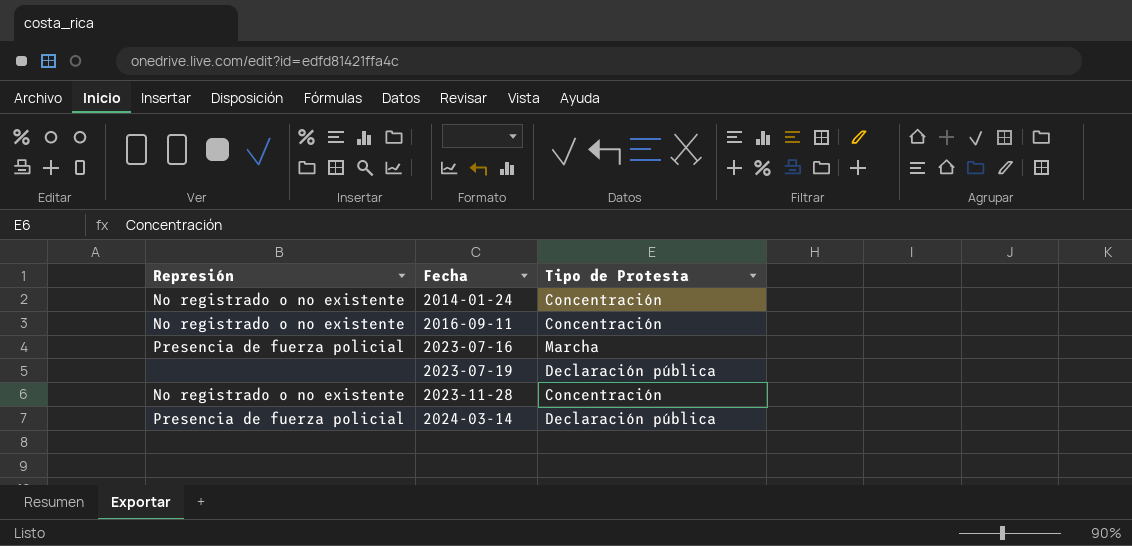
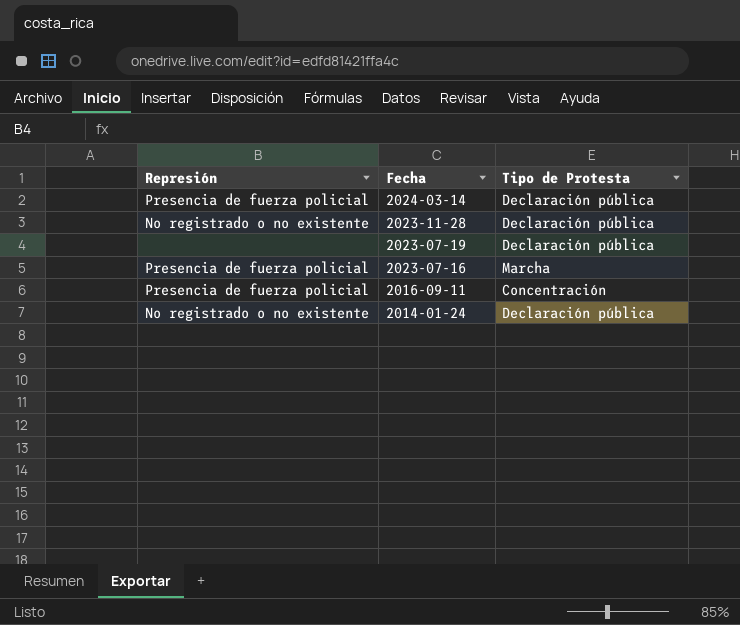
row order: Fecha ascending -> Fecha descending
2023-11-28 | Tipo de Protesta: Concentración -> Declaración pública
2016-09-11 | Represión: No registrado o no existente -> Presencia de fuerza policial
2014-01-24 | Tipo de Protesta: Concentración -> Declaración pública

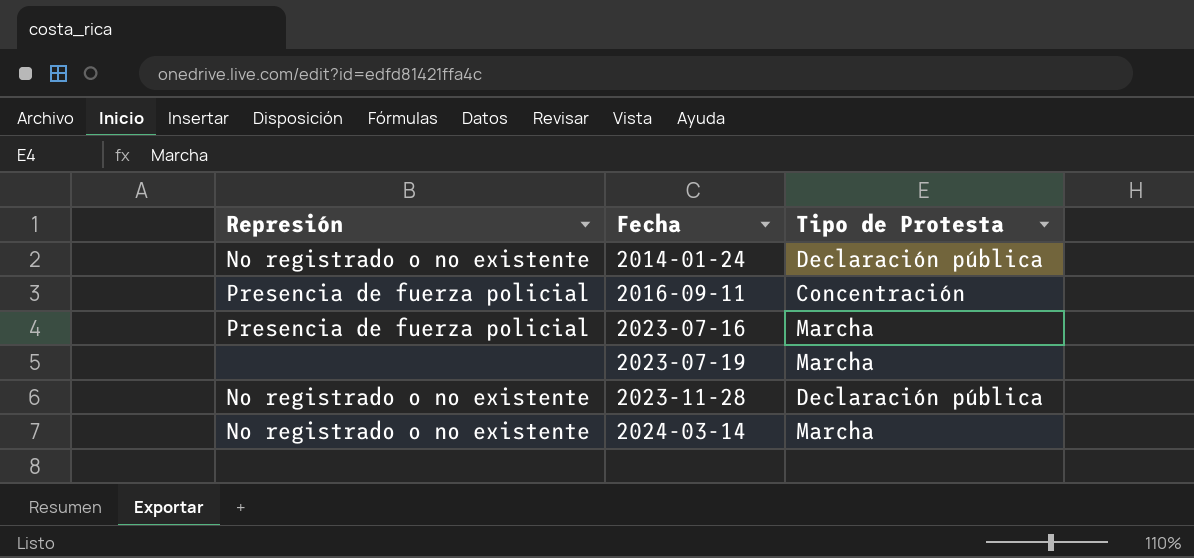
row order: Fecha descending -> Fecha ascending
2023-07-19 | Tipo de Protesta: Declaración pública -> Marcha
2024-03-14 | Represión: Presencia de fuerza policial -> No registrado o no existente
2024-03-14 | Tipo de Protesta: Declaración pública -> Marcha

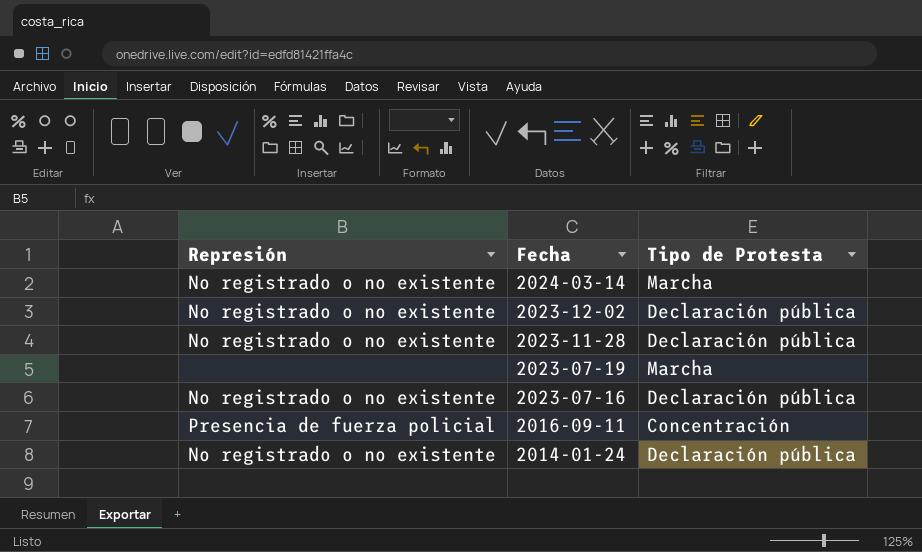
row order: Fecha ascending -> Fecha descending
row 2023-12-02: none -> No registrado o no existente | Declaración pública
2023-07-16 | Represión: Presencia de fuerza policial -> No registrado o no existente
2023-07-16 | Tipo de Protesta: Marcha -> Declaración pública

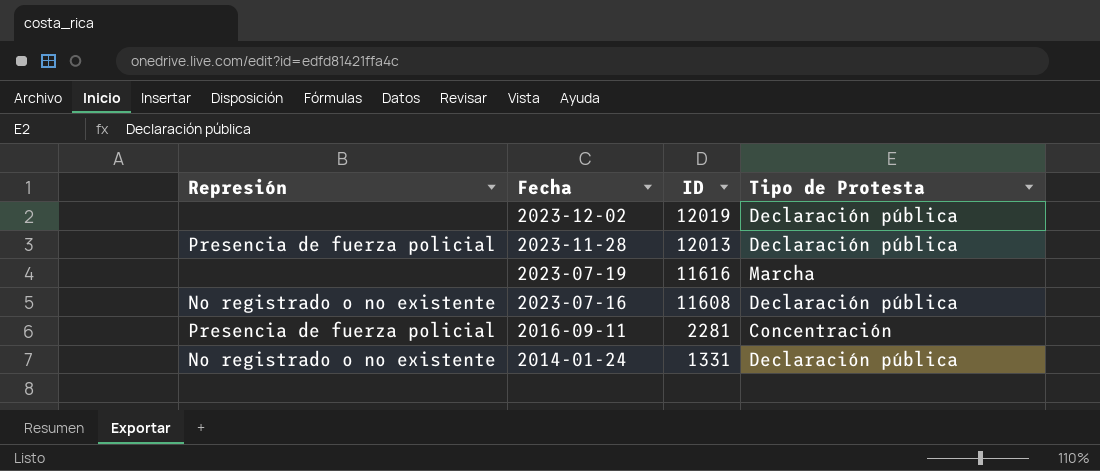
column ID | position: none -> 3
row 2024-03-14: No registrado o no existente | Marcha -> none
2023-12-02 | Represión: No registrado o no existente -> none
2023-11-28 | Represión: No registrado o no existente -> Presencia de fuerza policial

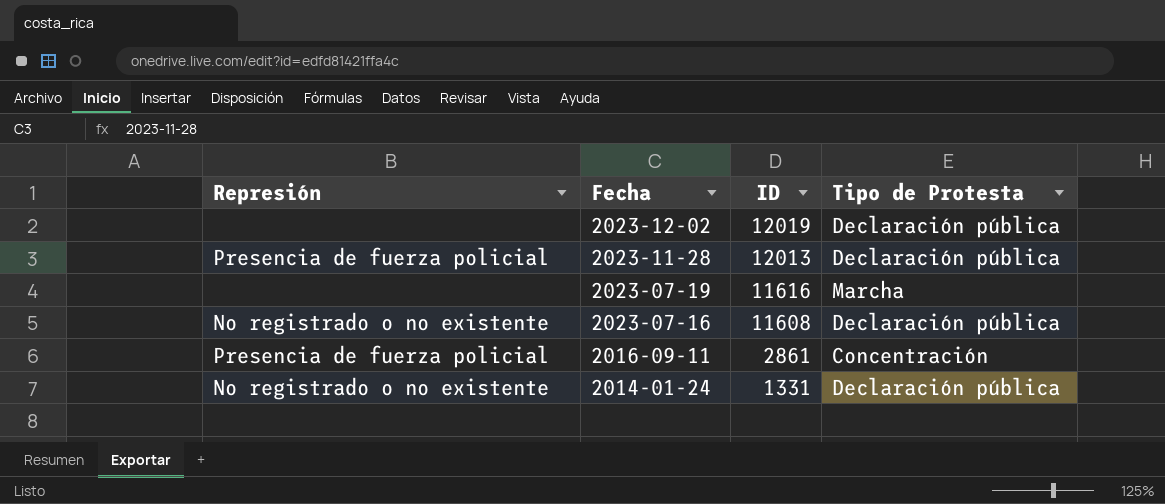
2016-09-11 | ID: 2281 -> 2861

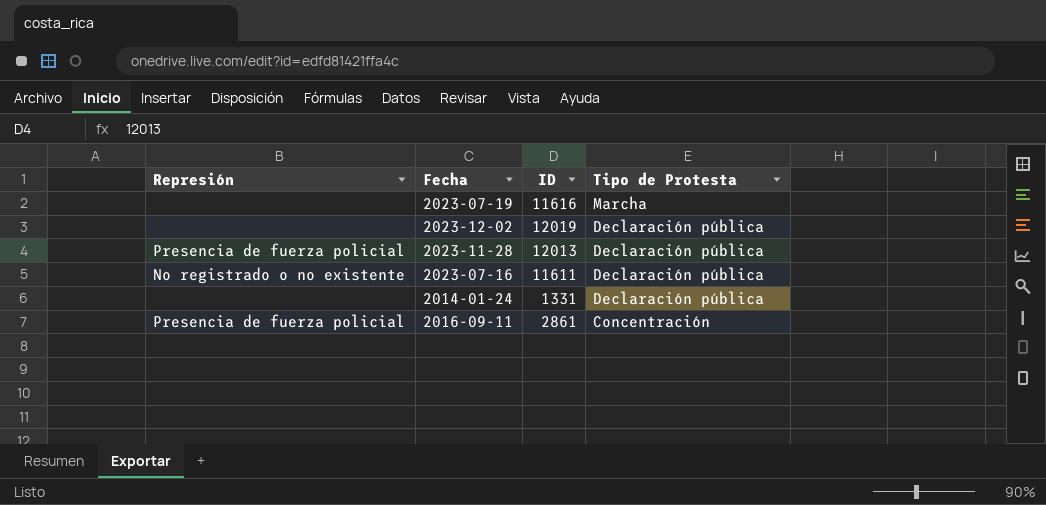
row order: Fecha descending -> Tipo de Protesta descending
2023-07-16 | ID: 11608 -> 11611
2014-01-24 | Represión: No registrado o no existente -> none

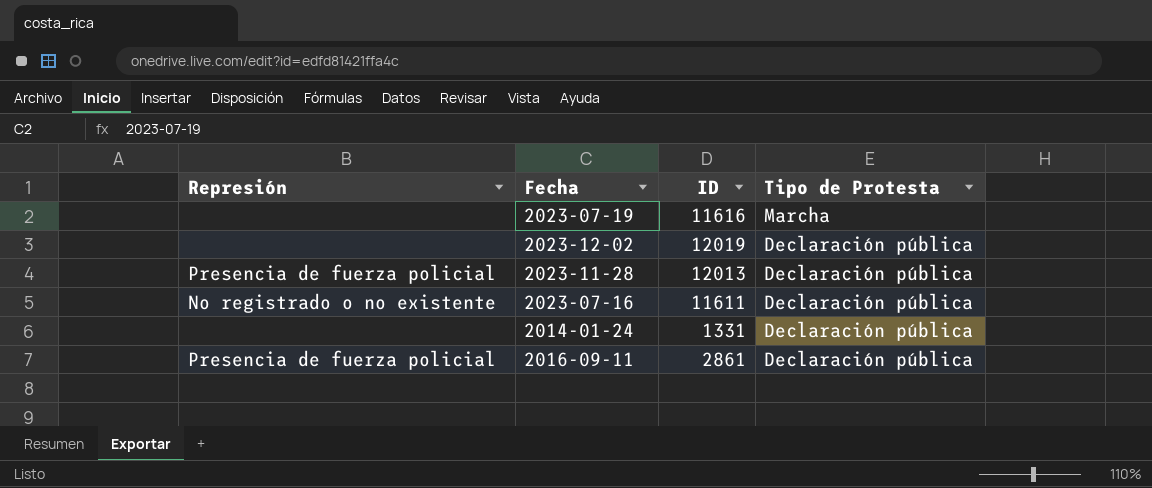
2016-09-11 | Tipo de Protesta: Concentración -> Declaración pública

